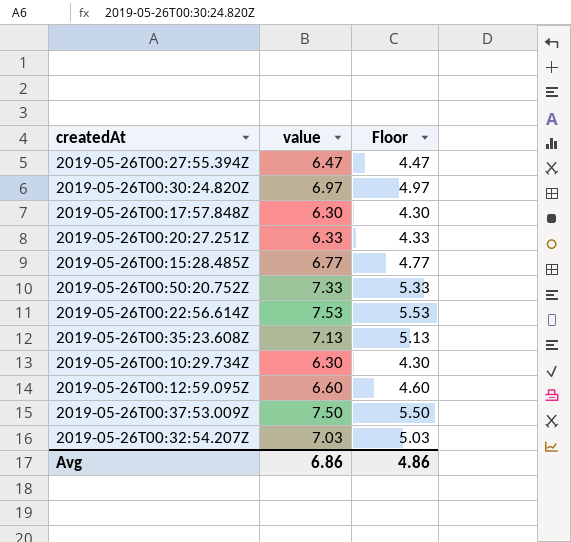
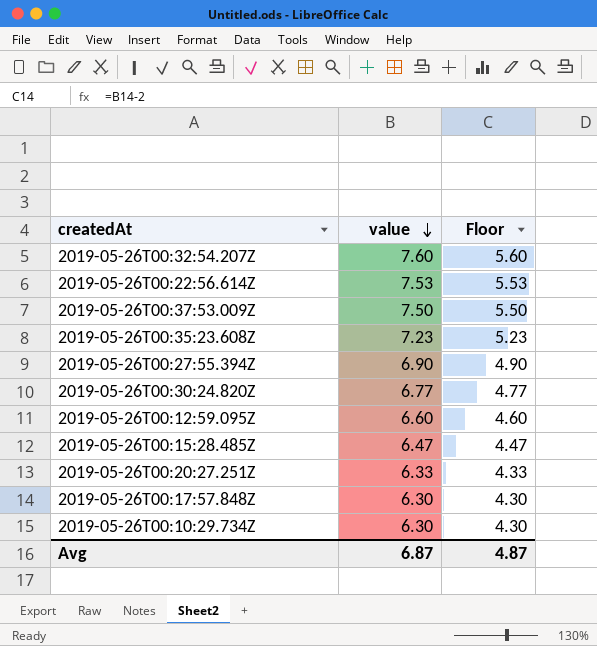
row order: none -> value descending
row 2019-05-26T00:50:20.752Z: 7.33 | 5.33 -> none
2019-05-26T00:32:54.207Z | value: 7.03 -> 7.60
2019-05-26T00:32:54.207Z | Floor: 5.03 -> 5.60
2019-05-26T00:35:23.608Z | value: 7.13 -> 7.23
2019-05-26T00:35:23.608Z | Floor: 5.13 -> 5.23
2019-05-26T00:27:55.394Z | value: 6.47 -> 6.90
2019-05-26T00:27:55.394Z | Floor: 4.47 -> 4.90
2019-05-26T00:30:24.820Z | value: 6.97 -> 6.77
2019-05-26T00:30:24.820Z | Floor: 4.97 -> 4.77
2019-05-26T00:15:28.485Z | value: 6.77 -> 6.47
2019-05-26T00:15:28.485Z | Floor: 4.77 -> 4.47
Avg | value: 6.86 -> 6.87
Avg | Floor: 4.86 -> 4.87

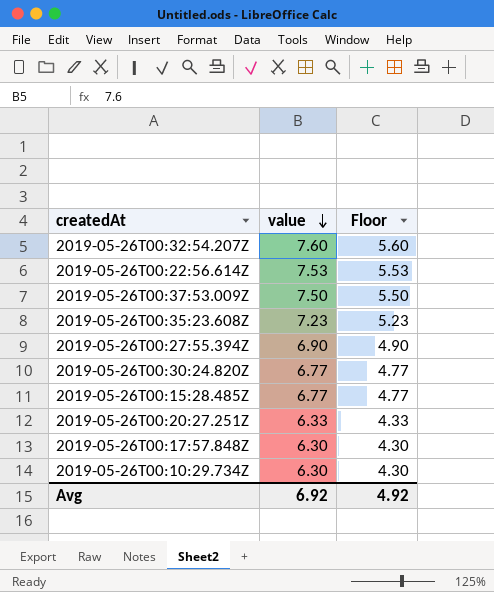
row 2019-05-26T00:12:59.095Z: 6.60 | 4.60 -> none
2019-05-26T00:15:28.485Z | value: 6.47 -> 6.77
2019-05-26T00:15:28.485Z | Floor: 4.47 -> 4.77
Avg | value: 6.87 -> 6.92
Avg | Floor: 4.87 -> 4.92

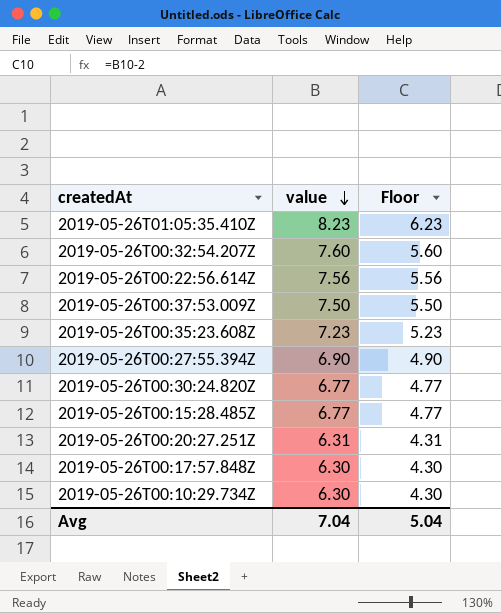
row 2019-05-26T01:05:35.410Z: none -> 8.23 | 6.23
2019-05-26T00:22:56.614Z | value: 7.53 -> 7.56
2019-05-26T00:22:56.614Z | Floor: 5.53 -> 5.56
2019-05-26T00:20:27.251Z | value: 6.33 -> 6.31
2019-05-26T00:20:27.251Z | Floor: 4.33 -> 4.31
Avg | value: 6.92 -> 7.04
Avg | Floor: 4.92 -> 5.04

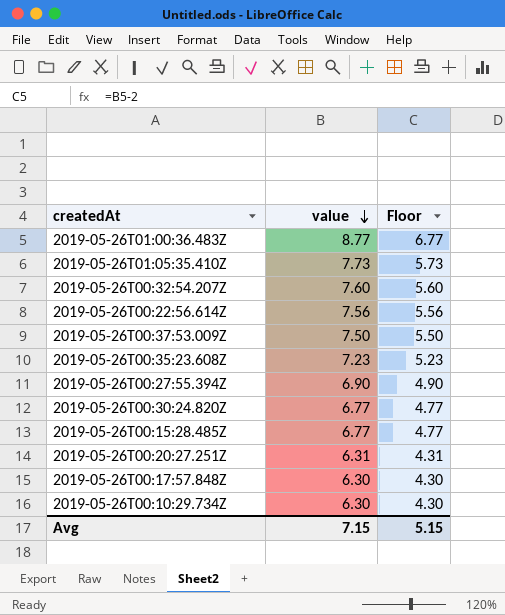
row 2019-05-26T01:00:36.483Z: none -> 8.77 | 6.77
2019-05-26T01:05:35.410Z | value: 8.23 -> 7.73
2019-05-26T01:05:35.410Z | Floor: 6.23 -> 5.73
Avg | value: 7.04 -> 7.15
Avg | Floor: 5.04 -> 5.15

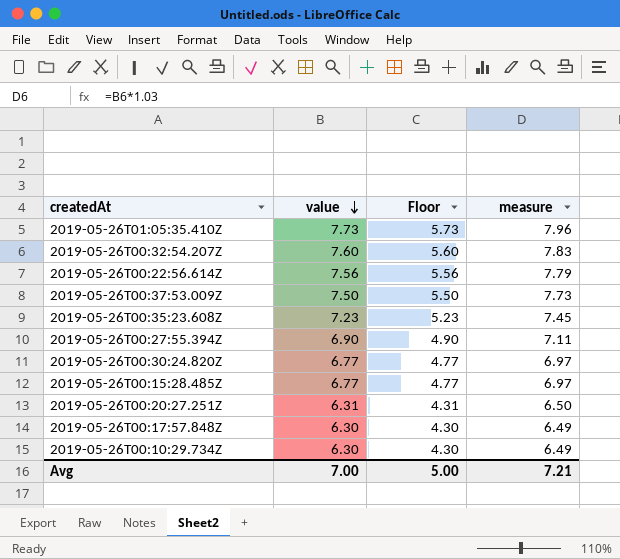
column measure | formula: none -> [value] * 1.03
row 2019-05-26T01:00:36.483Z: 8.77 | 6.77 -> none
Avg | value: 7.15 -> 7.00
Avg | Floor: 5.15 -> 5.00

